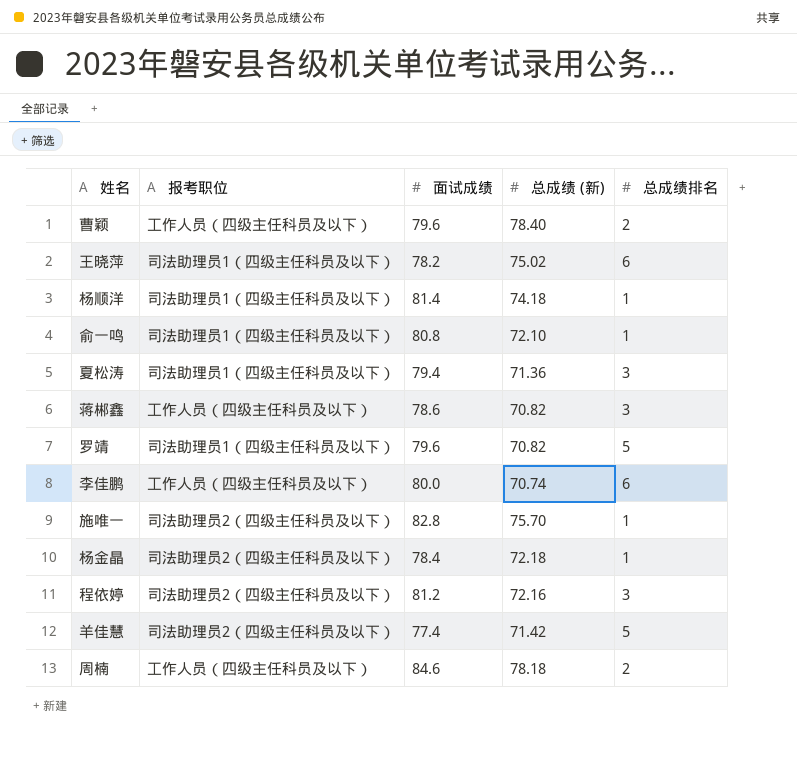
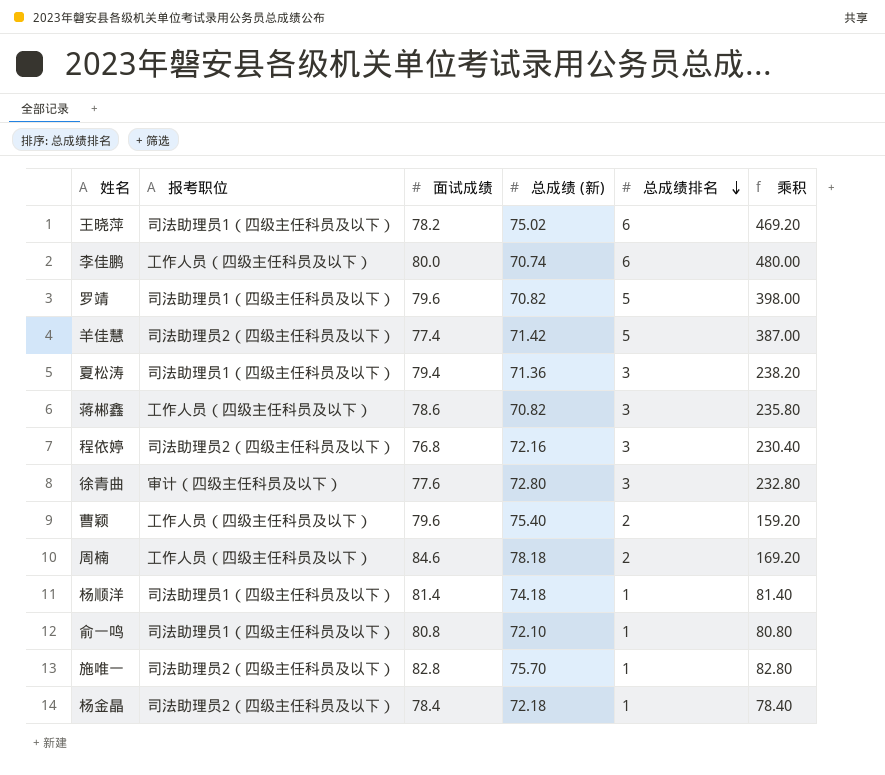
row order: none -> 总成绩排名 descending
column 乘积 | formula: none -> [面试成绩] * [总成绩排名]
程依婷 | 面试成绩: 81.2 -> 76.8
row 徐青曲: none -> 审计（四级主任科员及以下） | 77.6 | 72.80 | 3 | 232.80
曹颖 | 总成绩 (新): 78.40 -> 75.40

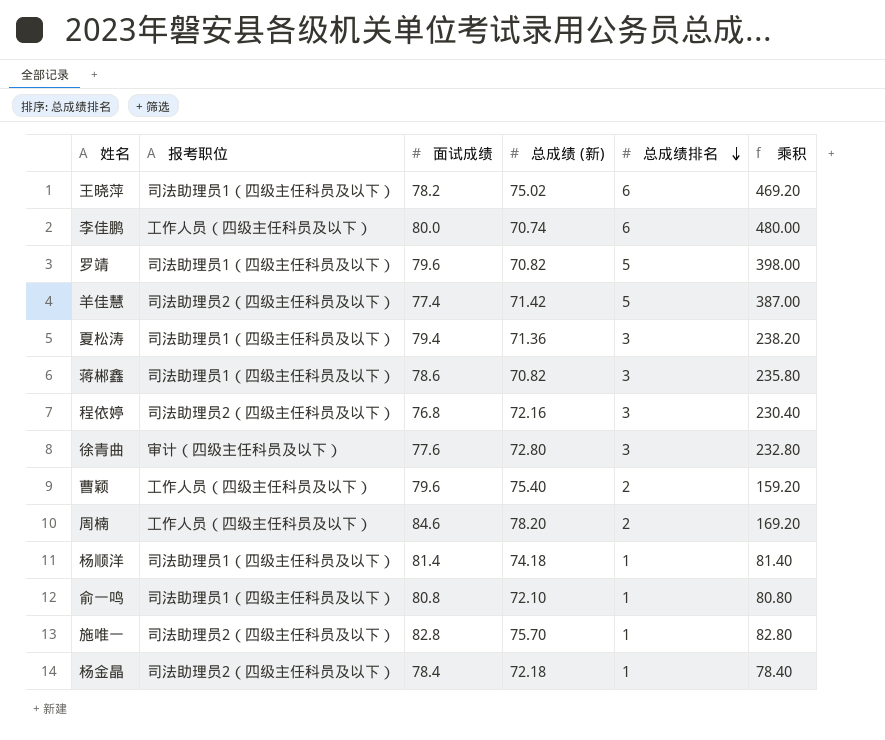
蒋郴鑫 | 报考职位: 工作人员（四级主任科员及以下） -> 司法助理员1（四级主任科员及以下）
周楠 | 总成绩 (新): 78.18 -> 78.20

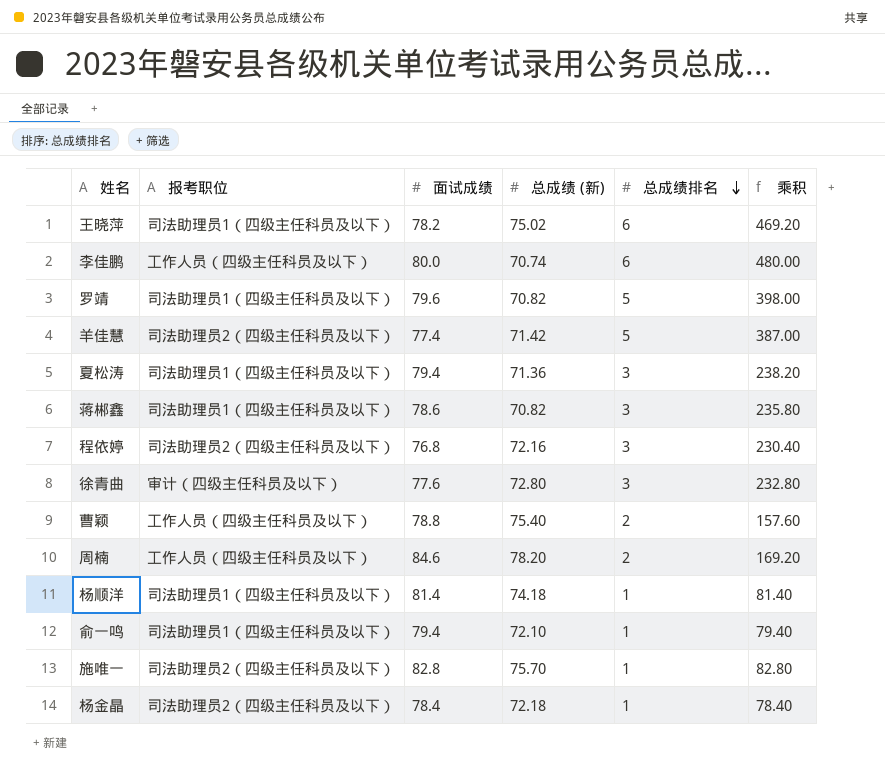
曹颖 | 面试成绩: 79.6 -> 78.8
曹颖 | 乘积: 159.20 -> 157.60
俞一鸣 | 面试成绩: 80.8 -> 79.4
俞一鸣 | 乘积: 80.80 -> 79.40

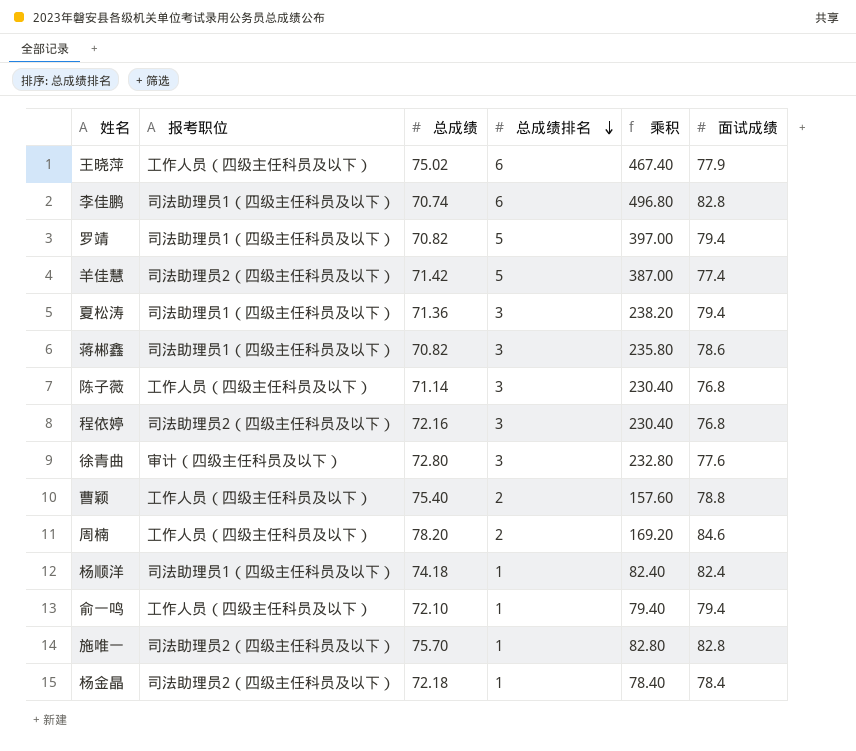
column name: 总成绩 (新) -> 总成绩
column 面试成绩 | position: 3 -> 6
王晓萍 | 报考职位: 司法助理员1（四级主任科员及以下） -> 工作人员（四级主任科员及以下）
王晓萍 | 乘积: 469.20 -> 467.40
王晓萍 | 面试成绩: 78.2 -> 77.9
李佳鹏 | 报考职位: 工作人员（四级主任科员及以下） -> 司法助理员1（四级主任科员及以下）
李佳鹏 | 乘积: 480.00 -> 496.80
李佳鹏 | 面试成绩: 80.0 -> 82.8
罗靖 | 乘积: 398.00 -> 397.00
罗靖 | 面试成绩: 79.6 -> 79.4
row 陈子薇: none -> 工作人员（四级主任科员及以下） | 71.14 | 3 | 230.40 | 76.8
杨顺洋 | 乘积: 81.40 -> 82.40
杨顺洋 | 面试成绩: 81.4 -> 82.4
俞一鸣 | 报考职位: 司法助理员1（四级主任科员及以下） -> 工作人员（四级主任科员及以下）

